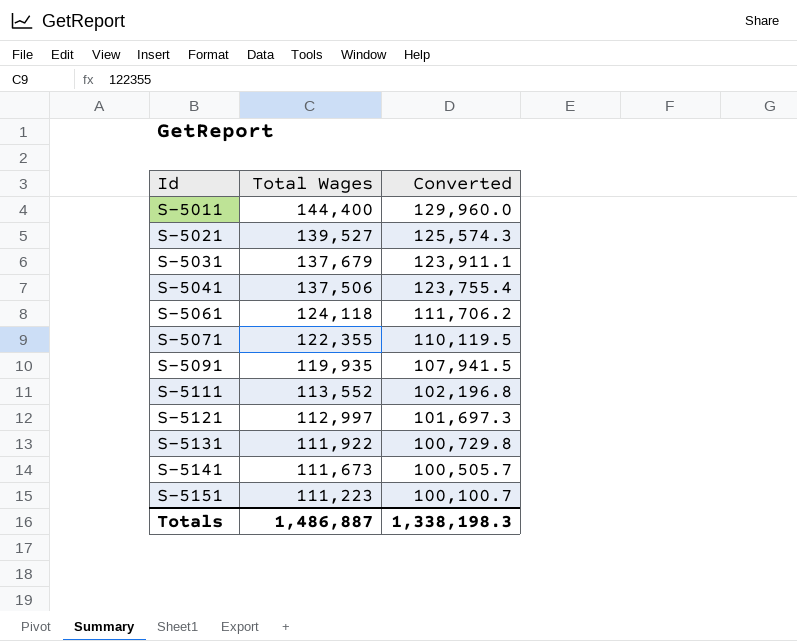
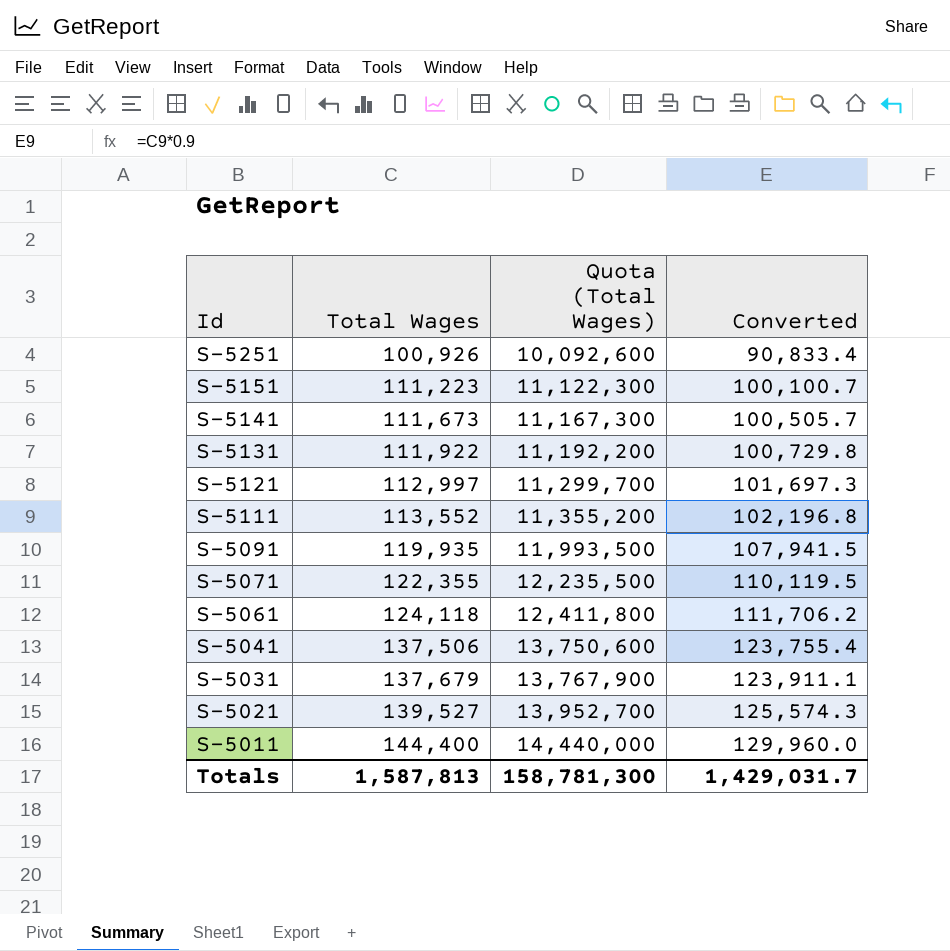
row order: Id ascending -> Id descending
column Quota (Total Wages) | formula: none -> [Total Wages] * 100
row S-5251: none -> 100,926 | 10,092,600 | 90,833.4
Totals | Total Wages: 1,486,887 -> 1,587,813
Totals | Converted: 1,338,198.3 -> 1,429,031.7

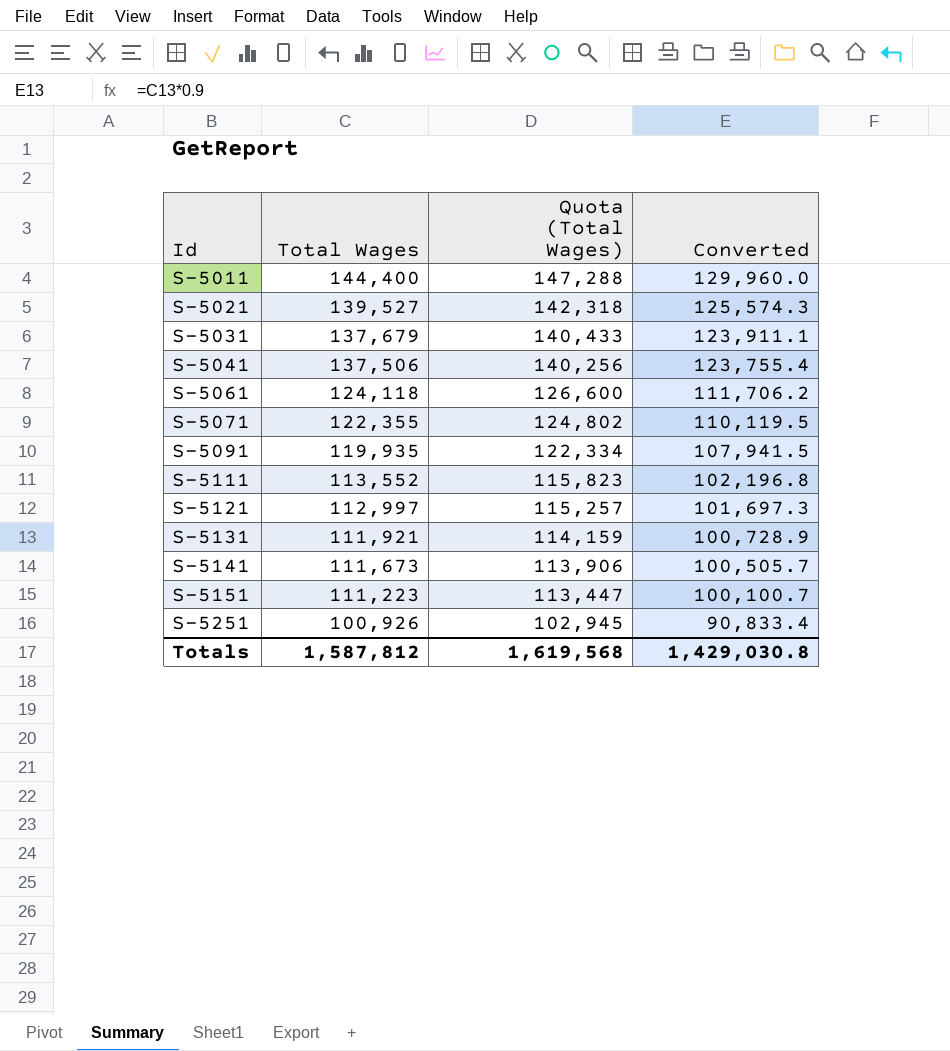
row order: Id descending -> Id ascending
column Quota (Total Wages) | formula: [Total Wages] * 100 -> [Total Wages] * 1.02
S-5131 | Total Wages: 111,922 -> 111,921
S-5131 | Converted: 100,729.8 -> 100,728.9
Totals | Total Wages: 1,587,813 -> 1,587,812
Totals | Quota (Total Wages): 158,781,300 -> 1,619,568
Totals | Converted: 1,429,031.7 -> 1,429,030.8

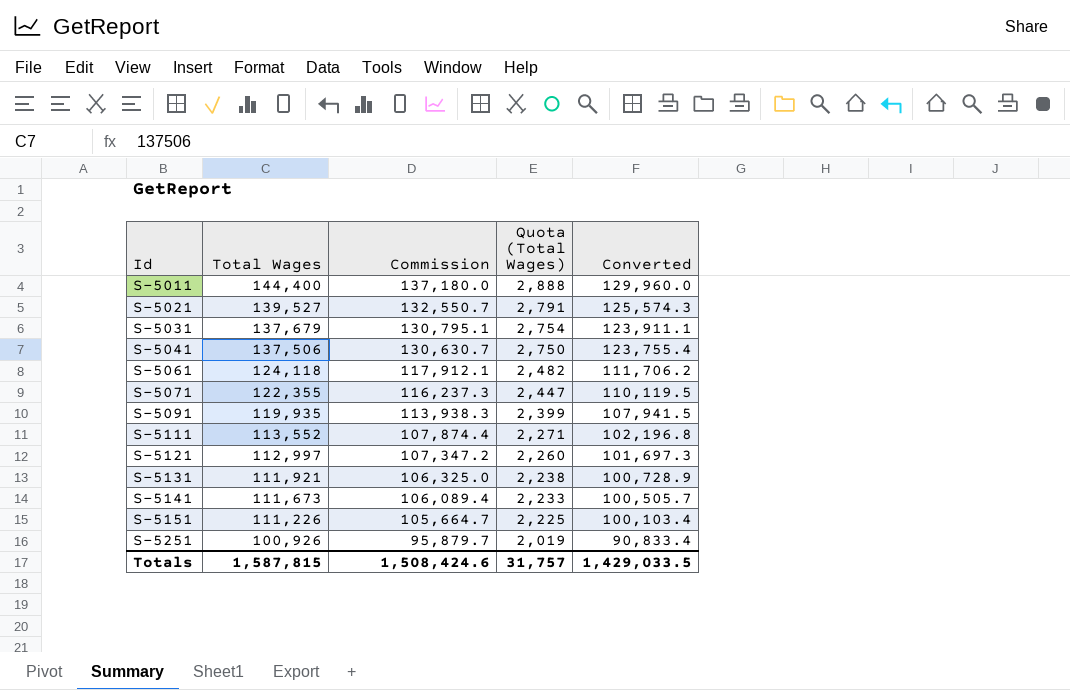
column Commission | formula: none -> [Total Wages] * 0.95
column Quota (Total Wages) | formula: [Total Wages] * 1.02 -> [Total Wages] * 0.02
S-5151 | Total Wages: 111,223 -> 111,226
S-5151 | Converted: 100,100.7 -> 100,103.4
Totals | Total Wages: 1,587,812 -> 1,587,815
Totals | Quota (Total Wages): 1,619,568 -> 31,757
Totals | Converted: 1,429,030.8 -> 1,429,033.5

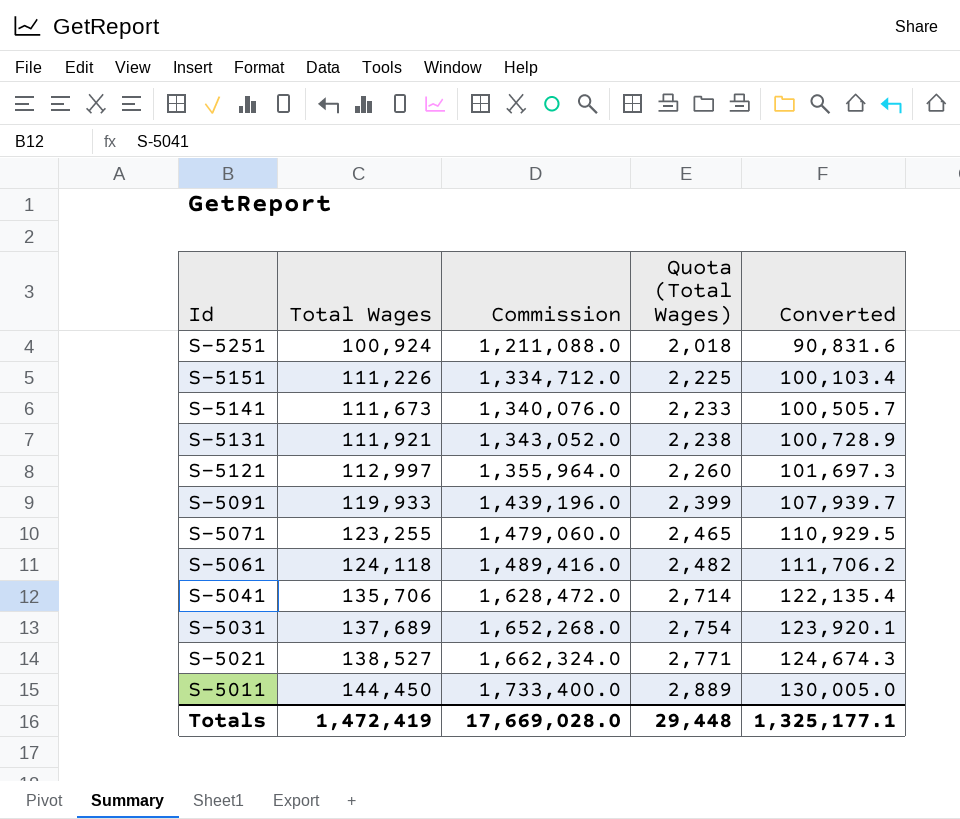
row order: Id ascending -> Id descending
column Commission | formula: [Total Wages] * 0.95 -> [Total Wages] * 12
row S-5111: 113,552 | 107,874.4 | 2,271 | 102,196.8 -> none
S-5251 | Total Wages: 100,926 -> 100,924
S-5251 | Quota (Total Wages): 2,019 -> 2,018
S-5251 | Converted: 90,833.4 -> 90,831.6
S-5091 | Total Wages: 119,935 -> 119,933
S-5091 | Converted: 107,941.5 -> 107,939.7
S-5071 | Total Wages: 122,355 -> 123,255
S-5071 | Quota (Total Wages): 2,447 -> 2,465
S-5071 | Converted: 110,119.5 -> 110,929.5
S-5041 | Total Wages: 137,506 -> 135,706
S-5041 | Quota (Total Wages): 2,750 -> 2,714
S-5041 | Converted: 123,755.4 -> 122,135.4
S-5031 | Total Wages: 137,679 -> 137,689
S-5031 | Converted: 123,911.1 -> 123,920.1
S-5021 | Total Wages: 139,527 -> 138,527
S-5021 | Quota (Total Wages): 2,791 -> 2,771
S-5021 | Converted: 125,574.3 -> 124,674.3
S-5011 | Total Wages: 144,400 -> 144,450
S-5011 | Quota (Total Wages): 2,888 -> 2,889
S-5011 | Converted: 129,960.0 -> 130,005.0
Totals | Total Wages: 1,587,815 -> 1,472,419
Totals | Commission: 1,508,424.6 -> 17,669,028.0
Totals | Quota (Total Wages): 31,757 -> 29,448
Totals | Converted: 1,429,033.5 -> 1,325,177.1

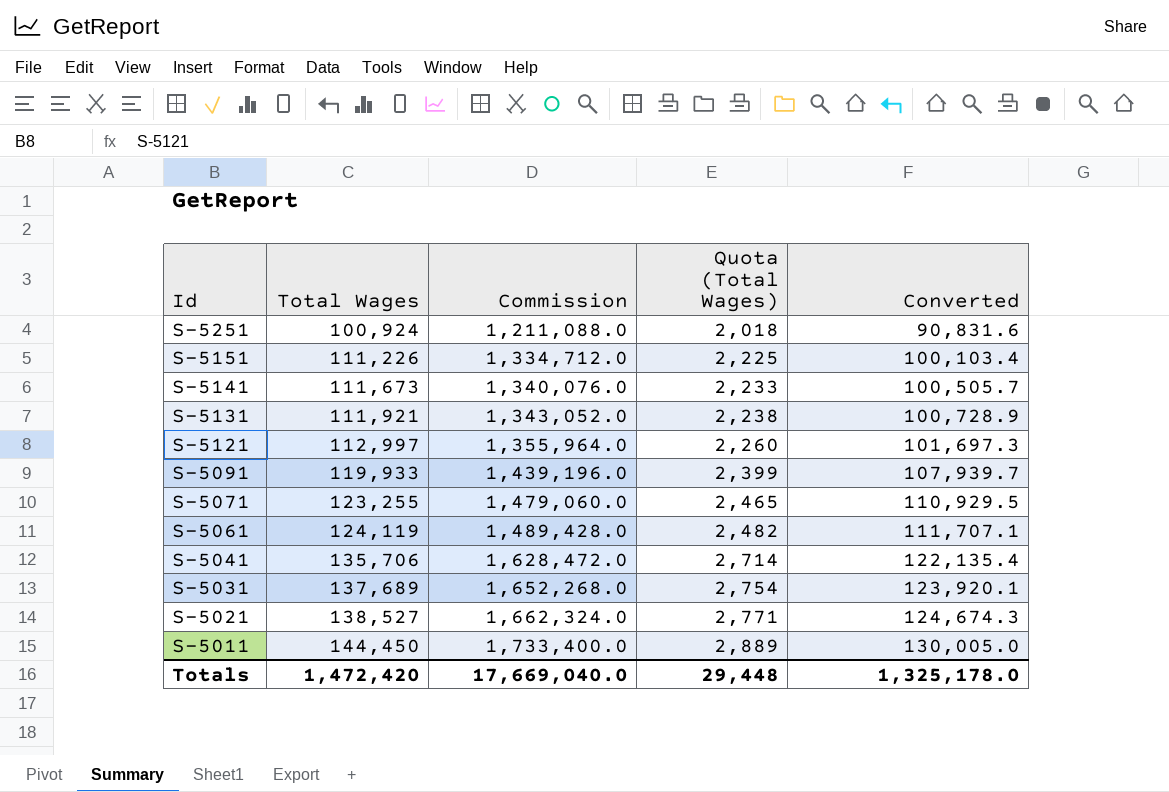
S-5061 | Total Wages: 124,118 -> 124,119
S-5061 | Commission: 1,489,416.0 -> 1,489,428.0
S-5061 | Converted: 111,706.2 -> 111,707.1
Totals | Total Wages: 1,472,419 -> 1,472,420
Totals | Commission: 17,669,028.0 -> 17,669,040.0
Totals | Converted: 1,325,177.1 -> 1,325,178.0

